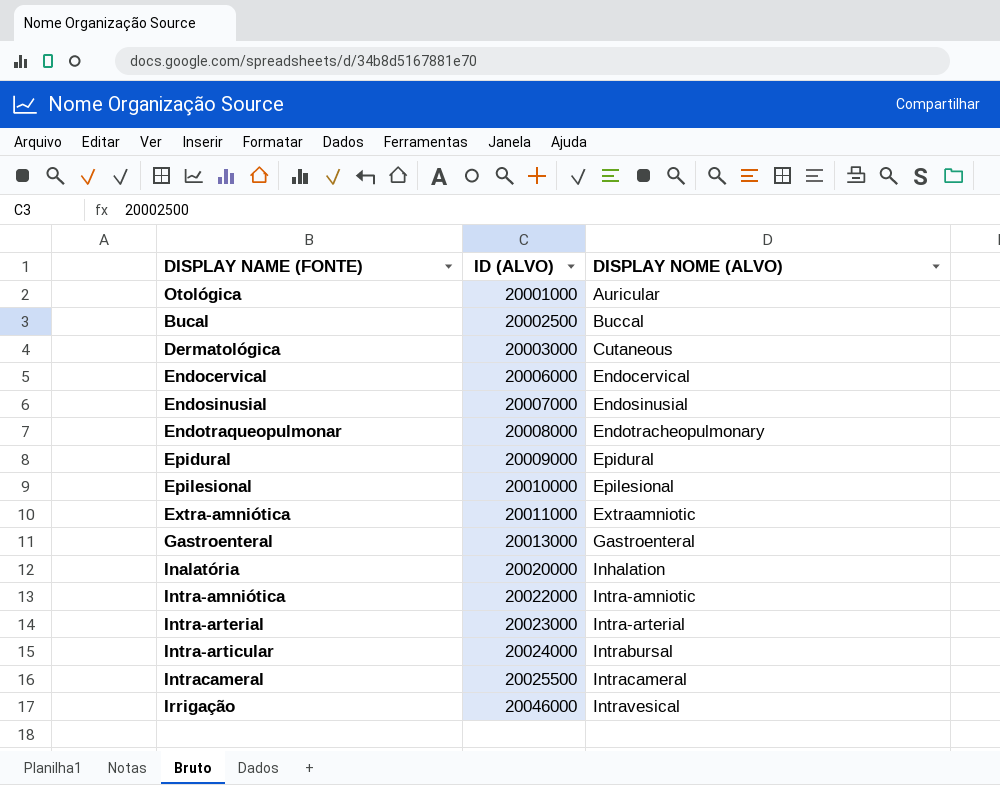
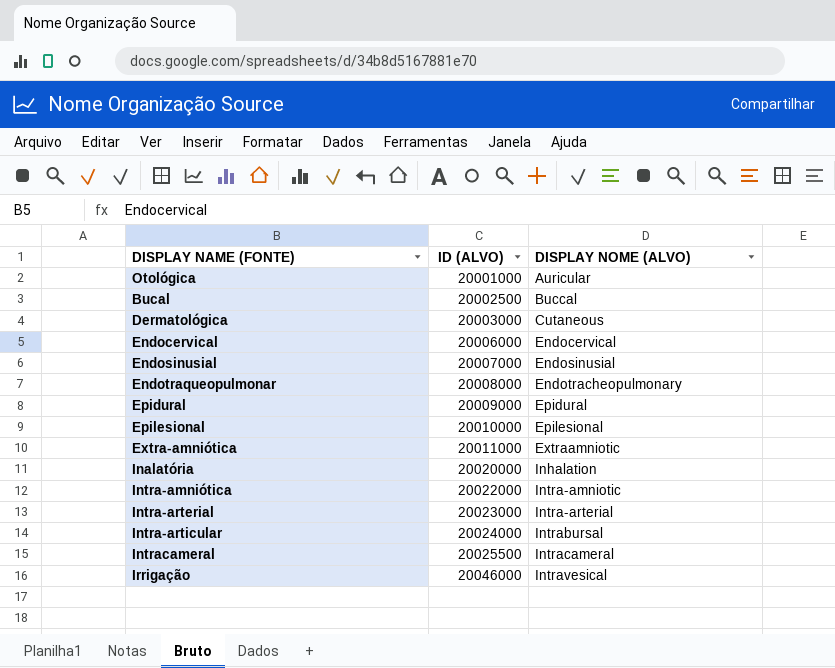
row Gastroenteral: 20013000 | Gastroenteral -> none

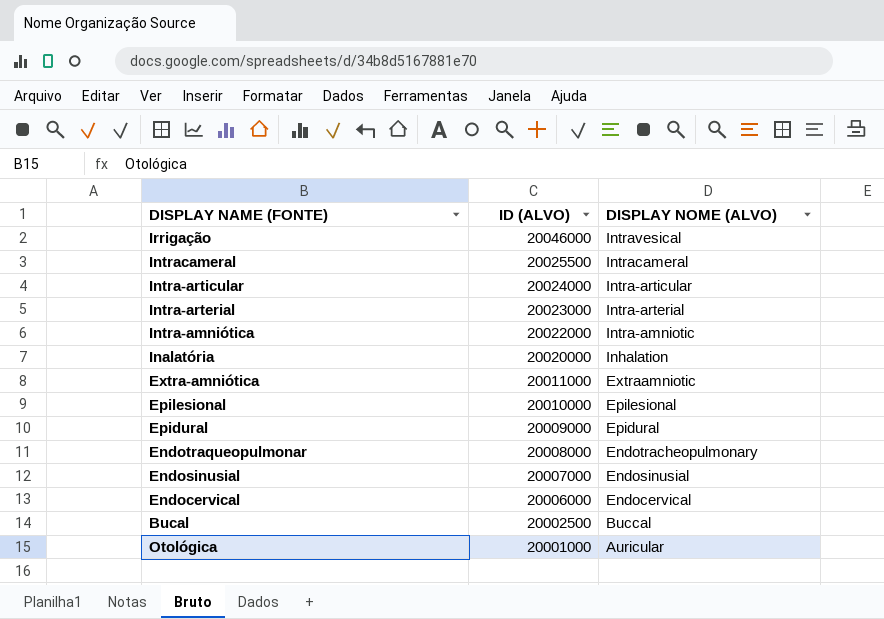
row order: ID (ALVO) ascending -> ID (ALVO) descending
row Dermatológica: 20003000 | Cutaneous -> none
Intra-articular | DISPLAY NOME (ALVO): Intrabursal -> Intra-articular

